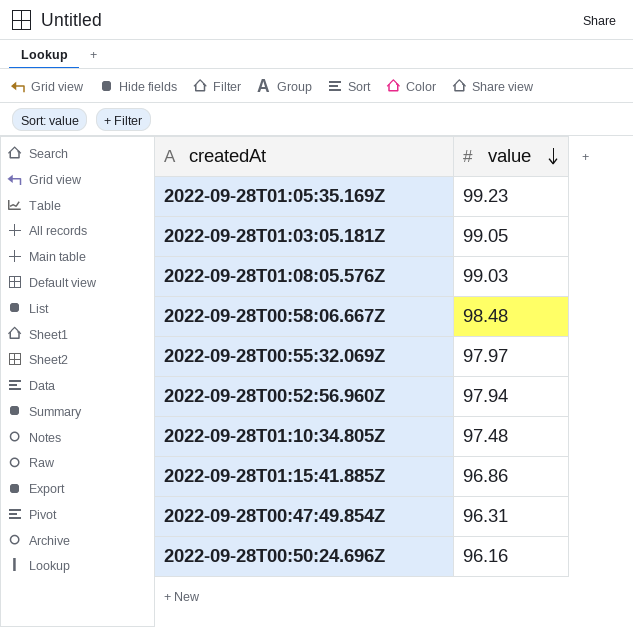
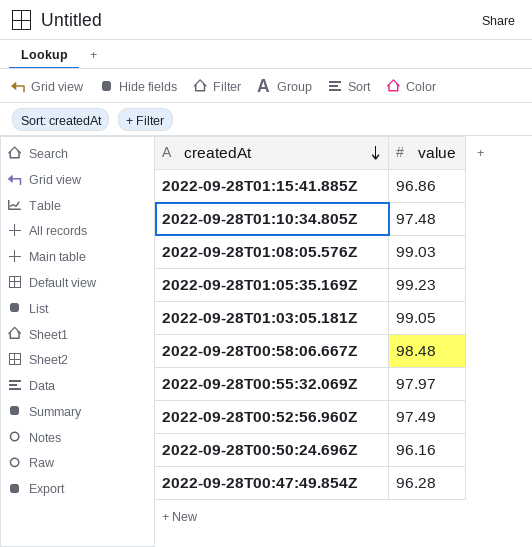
row order: value descending -> createdAt descending
2022-09-28T00:52:56.960Z | value: 97.94 -> 97.49
2022-09-28T00:47:49.854Z | value: 96.31 -> 96.28

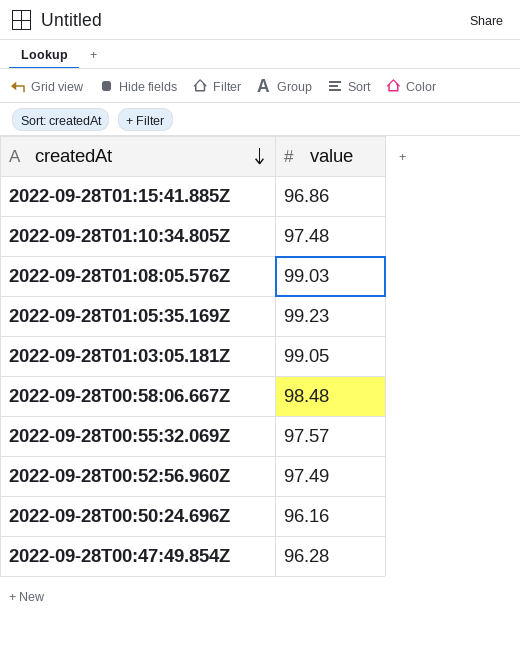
2022-09-28T00:55:32.069Z | value: 97.97 -> 97.57

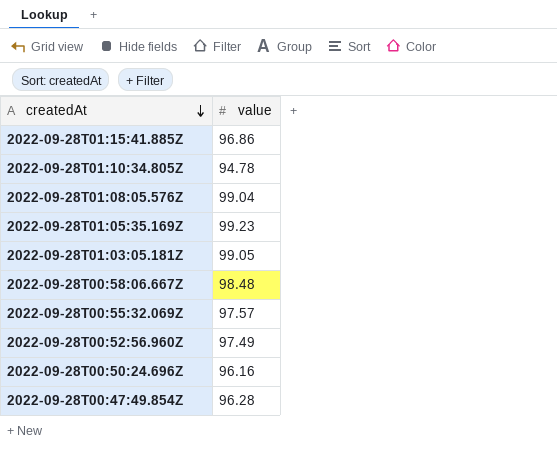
2022-09-28T01:10:34.805Z | value: 97.48 -> 94.78
2022-09-28T01:08:05.576Z | value: 99.03 -> 99.04

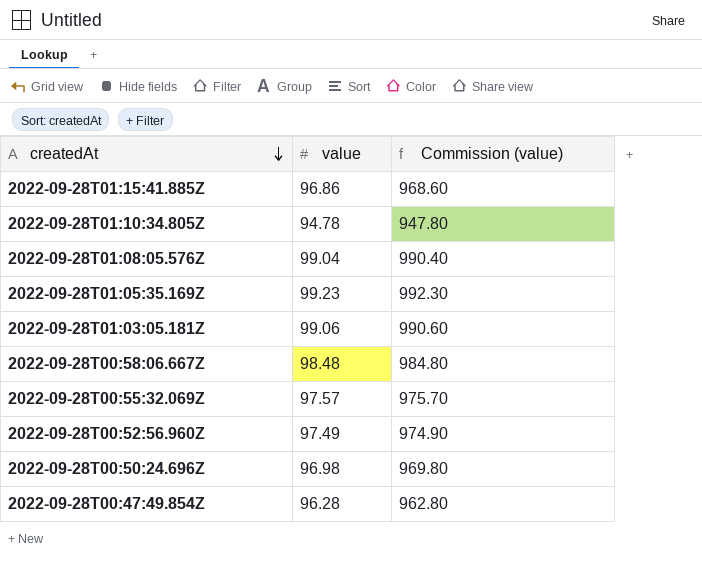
column Commission (value) | formula: none -> [value] * 10
2022-09-28T01:03:05.181Z | value: 99.05 -> 99.06
2022-09-28T00:50:24.696Z | value: 96.16 -> 96.98

